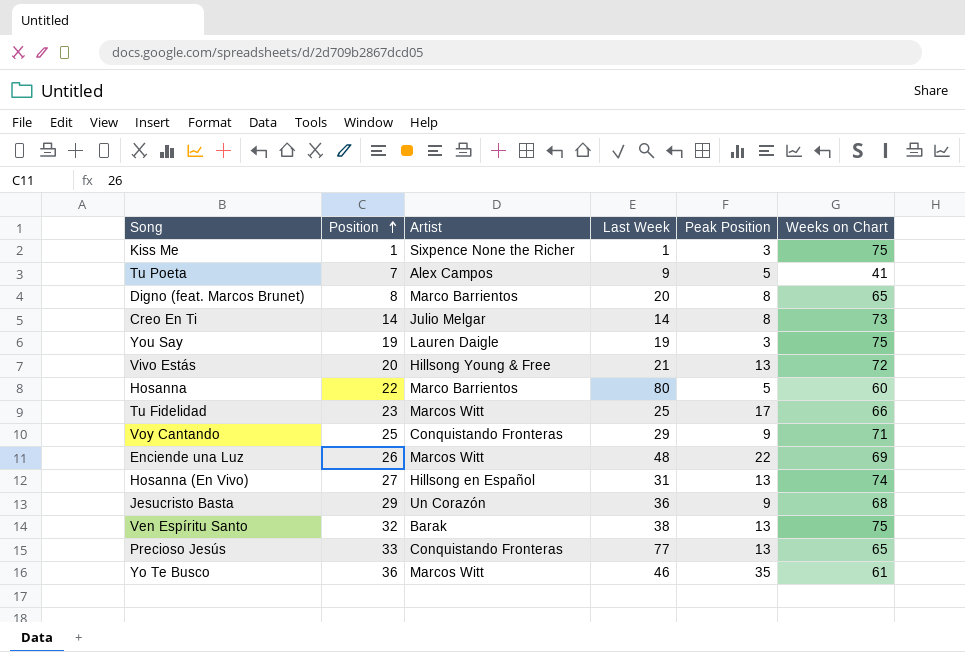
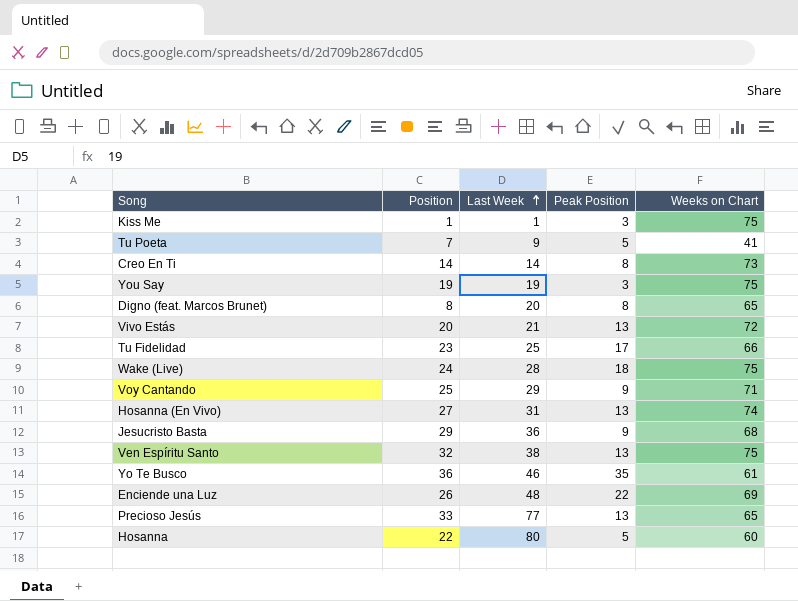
row order: Position ascending -> Last Week ascending
column Artist | position: 3 -> none
row Wake (Live): none -> 24 | 28 | 18 | 75

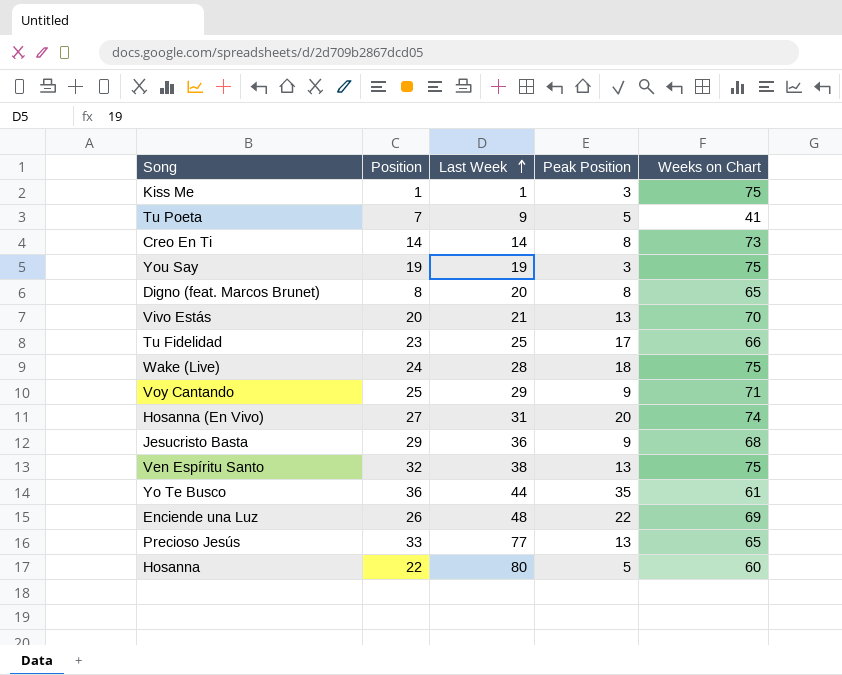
Vivo Estás | Weeks on Chart: 72 -> 70
Hosanna (En Vivo) | Peak Position: 13 -> 20
Yo Te Busco | Last Week: 46 -> 44

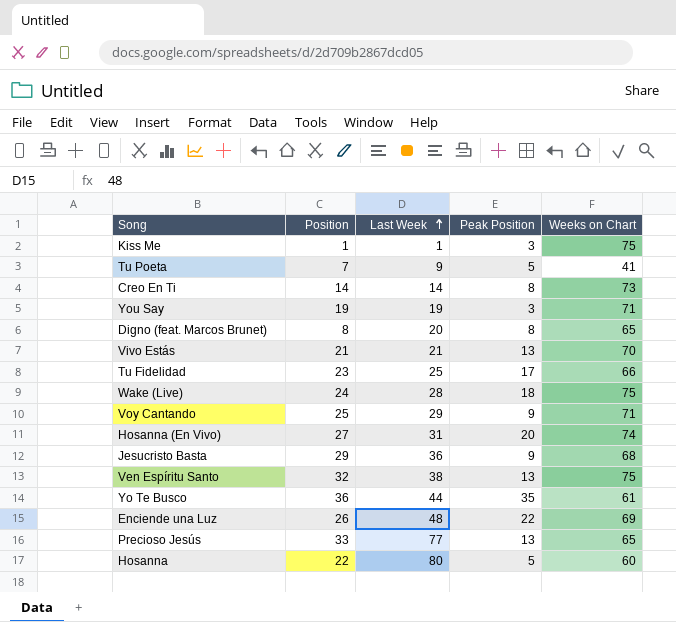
You Say | Weeks on Chart: 75 -> 71
Vivo Estás | Position: 20 -> 21

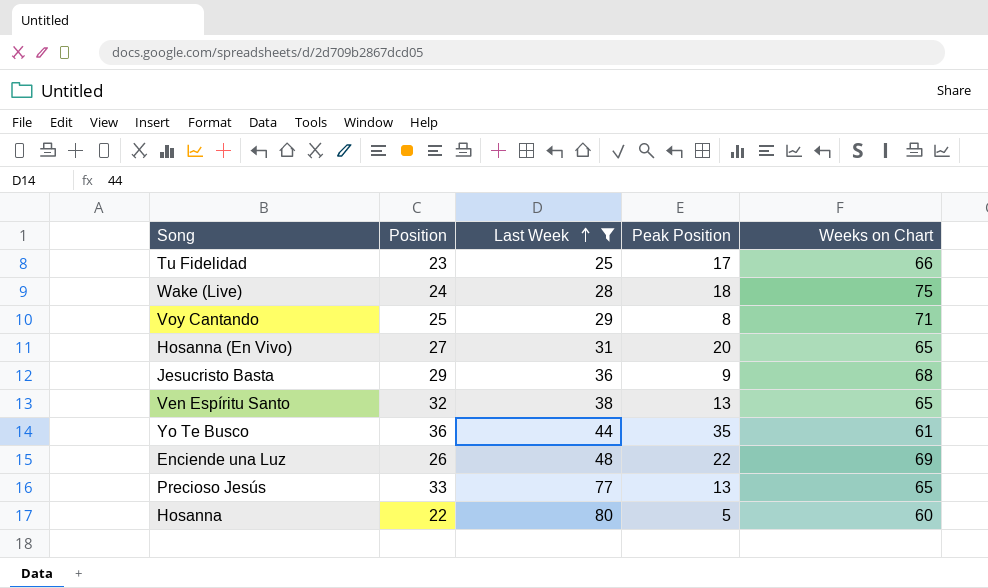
filter: none -> Last Week >= 25
Voy Cantando | Peak Position: 9 -> 8
Hosanna (En Vivo) | Weeks on Chart: 74 -> 65
Ven Espíritu Santo | Weeks on Chart: 75 -> 65

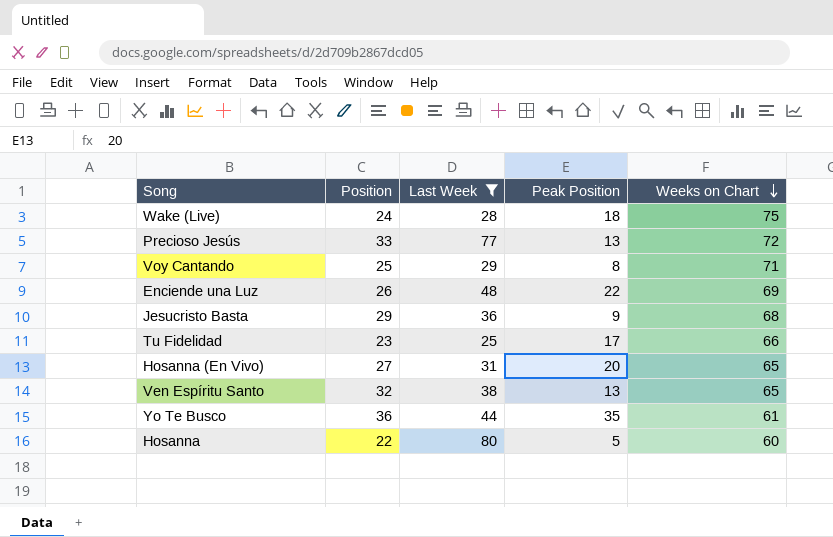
row order: Last Week ascending -> Weeks on Chart descending
Precioso Jesús | Weeks on Chart: 65 -> 72

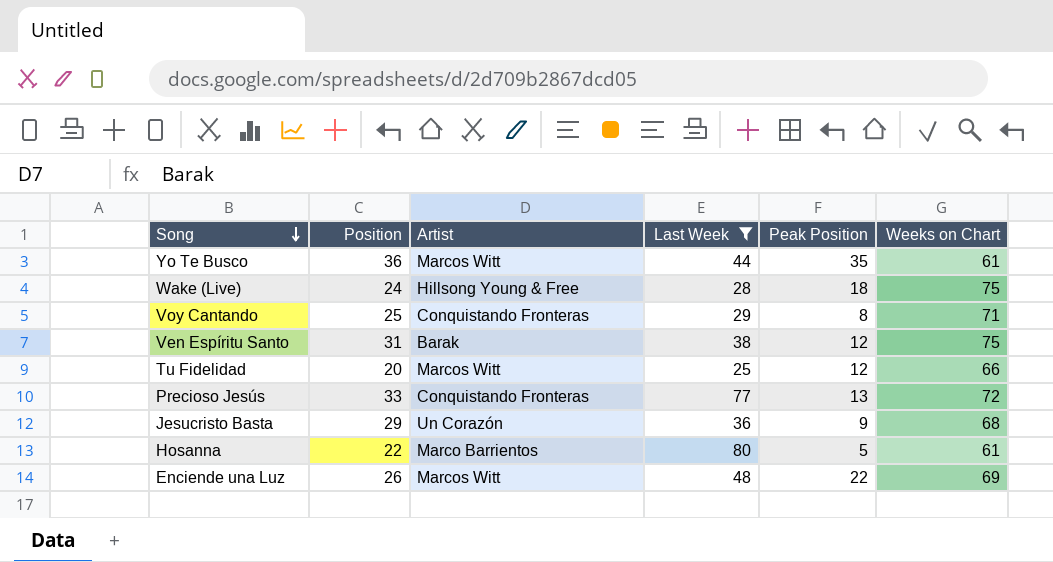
row order: Weeks on Chart descending -> Song descending
column Artist | position: none -> 3
row Hosanna (En Vivo): 27 | 31 | 20 | 65 -> none
Ven Espíritu Santo | Position: 32 -> 31
Ven Espíritu Santo | Peak Position: 13 -> 12
Ven Espíritu Santo | Weeks on Chart: 65 -> 75
Tu Fidelidad | Position: 23 -> 20
Tu Fidelidad | Peak Position: 17 -> 12
Hosanna | Weeks on Chart: 60 -> 61

